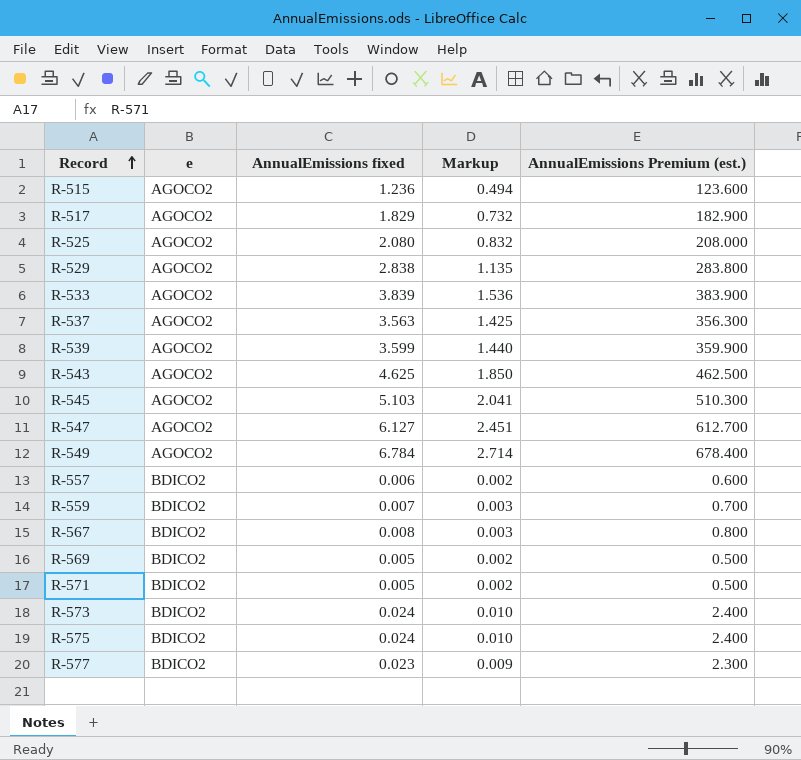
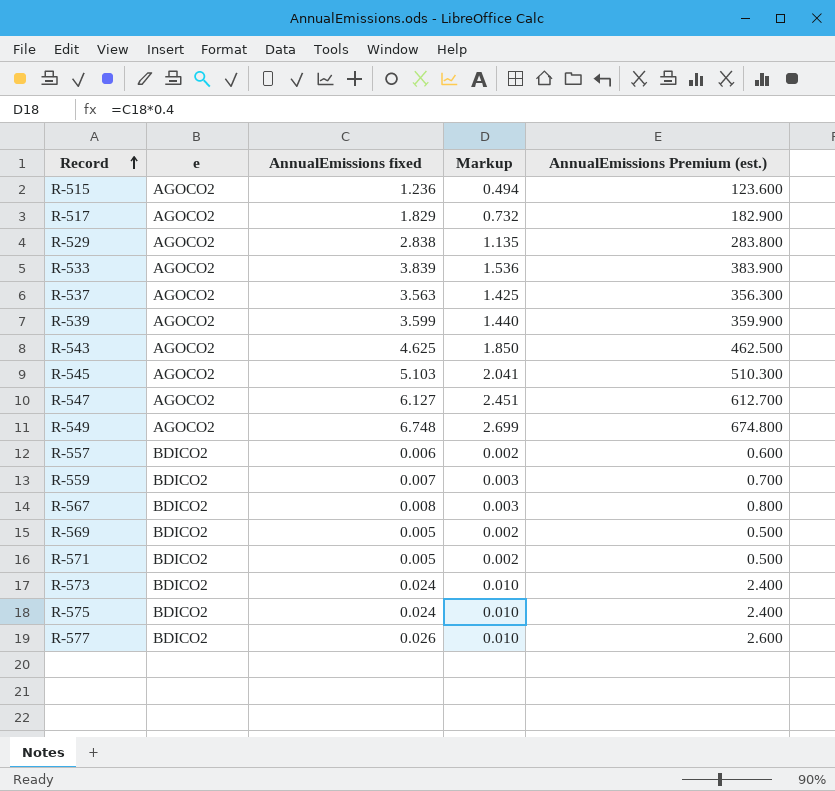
row R-525: AGOCO2 | 2.080 | 0.832 | 208.000 -> none
R-549 | AnnualEmissions fixed: 6.784 -> 6.748
R-549 | Markup: 2.714 -> 2.699
R-549 | AnnualEmissions Premium (est.): 678.400 -> 674.800
R-577 | AnnualEmissions fixed: 0.023 -> 0.026
R-577 | Markup: 0.009 -> 0.010
R-577 | AnnualEmissions Premium (est.): 2.300 -> 2.600

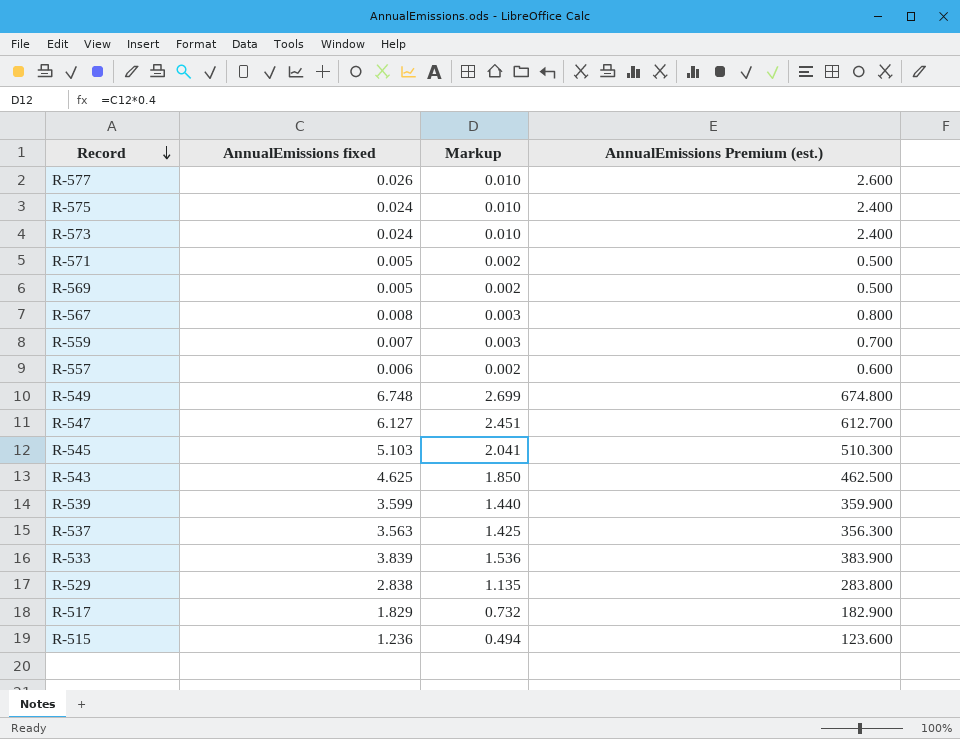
row order: Record ascending -> Record descending
column e | position: 2 -> none

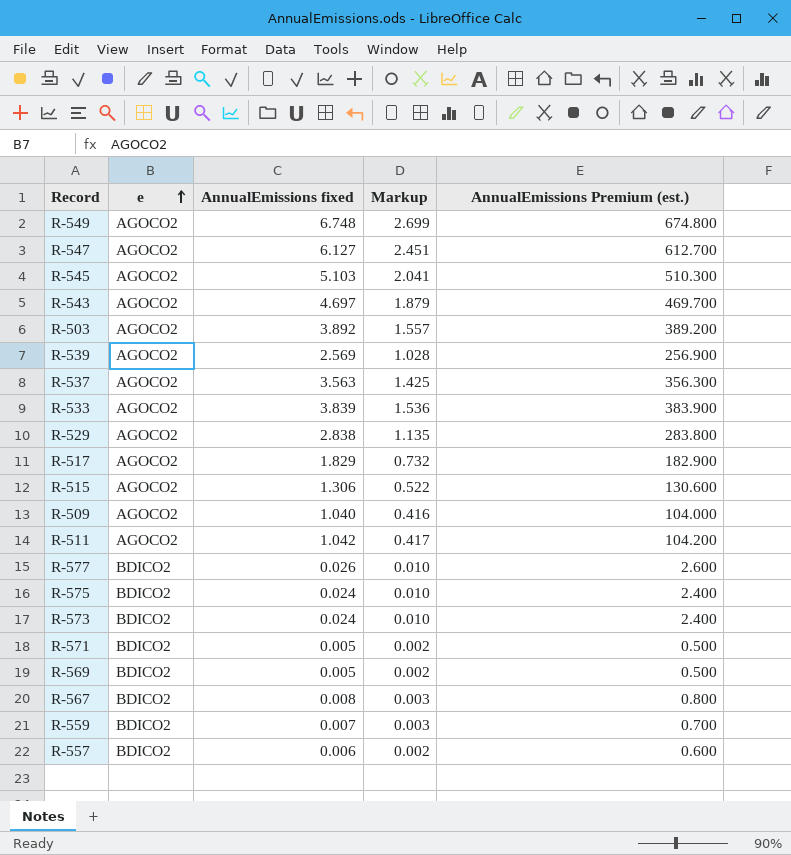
row order: Record descending -> e ascending
column e | position: none -> 2
R-543 | AnnualEmissions fixed: 4.625 -> 4.697
R-543 | Markup: 1.850 -> 1.879
R-543 | AnnualEmissions Premium (est.): 462.500 -> 469.700
row R-503: none -> AGOCO2 | 3.892 | 1.557 | 389.200
R-539 | AnnualEmissions fixed: 3.599 -> 2.569
R-539 | Markup: 1.440 -> 1.028
R-539 | AnnualEmissions Premium (est.): 359.900 -> 256.900
R-515 | AnnualEmissions fixed: 1.236 -> 1.306
R-515 | Markup: 0.494 -> 0.522
R-515 | AnnualEmissions Premium (est.): 123.600 -> 130.600
row R-509: none -> AGOCO2 | 1.040 | 0.416 | 104.000
row R-511: none -> AGOCO2 | 1.042 | 0.417 | 104.200

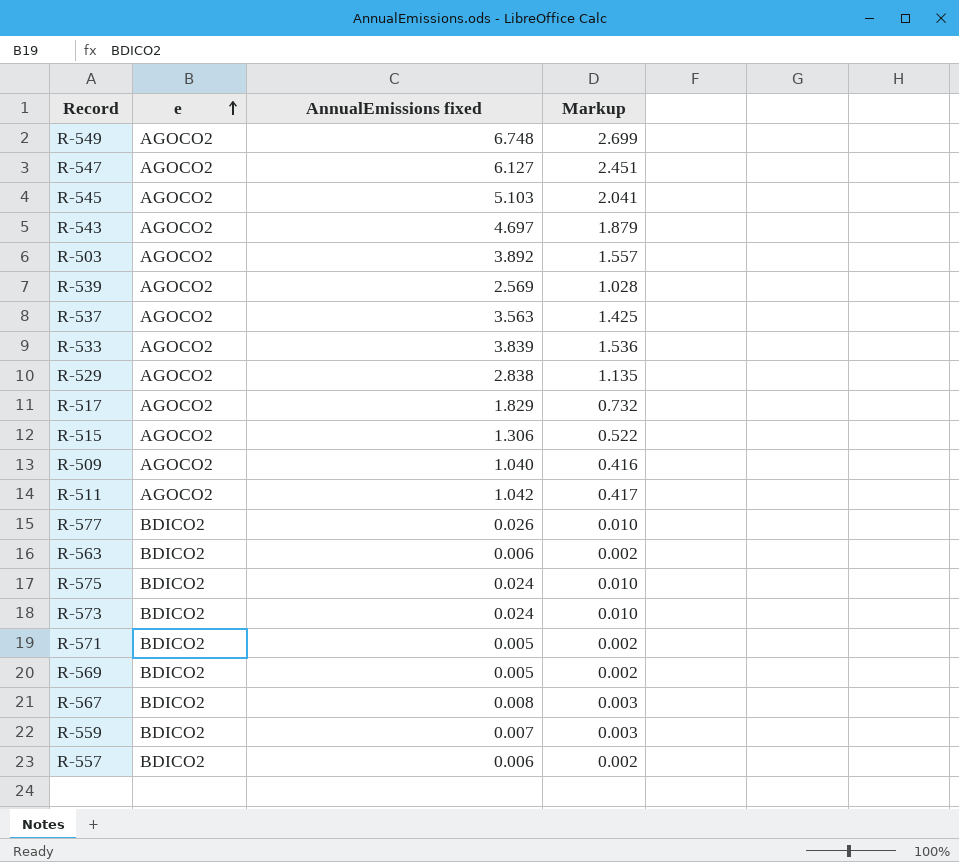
column AnnualEmissions Premium (est.) | formula: [AnnualEmissions fixed] * 100 -> none
row R-563: none -> BDICO2 | 0.006 | 0.002

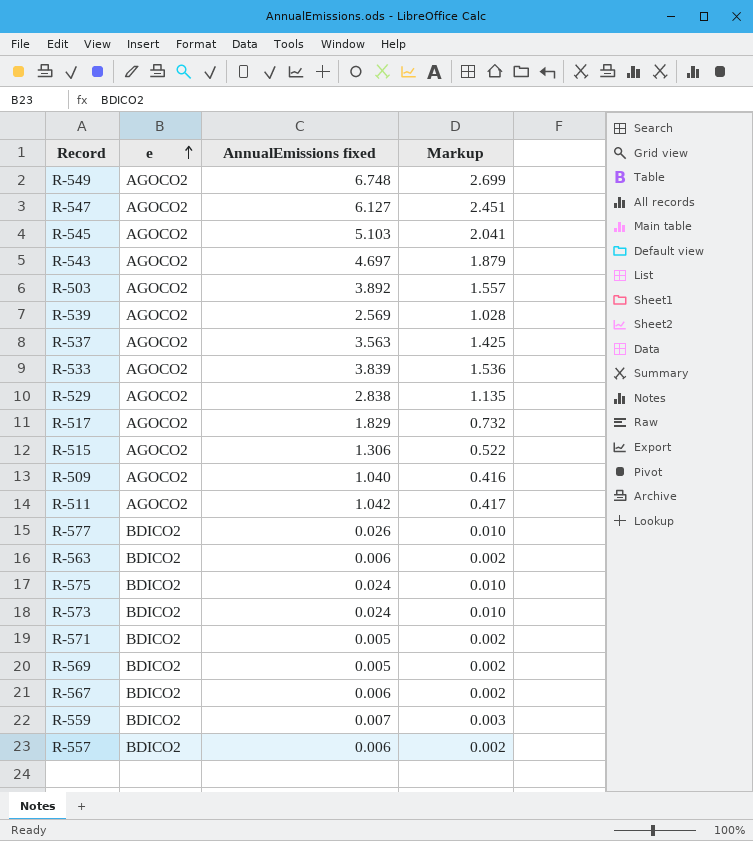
R-567 | AnnualEmissions fixed: 0.008 -> 0.006
R-567 | Markup: 0.003 -> 0.002

